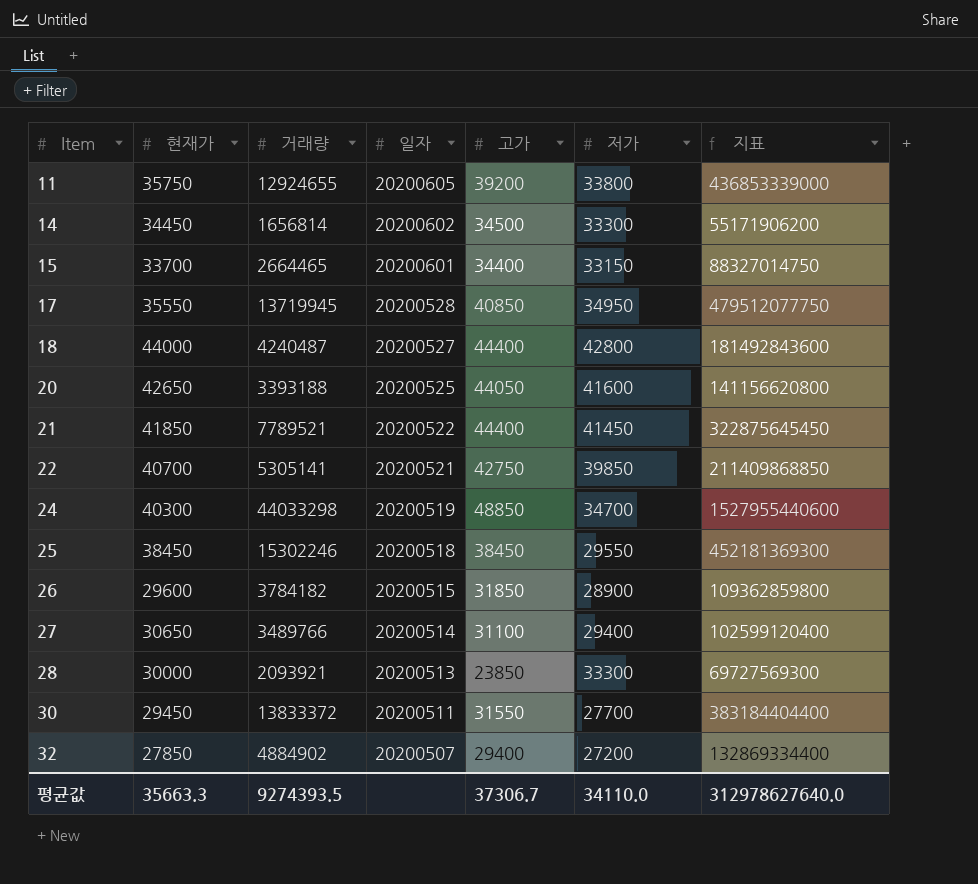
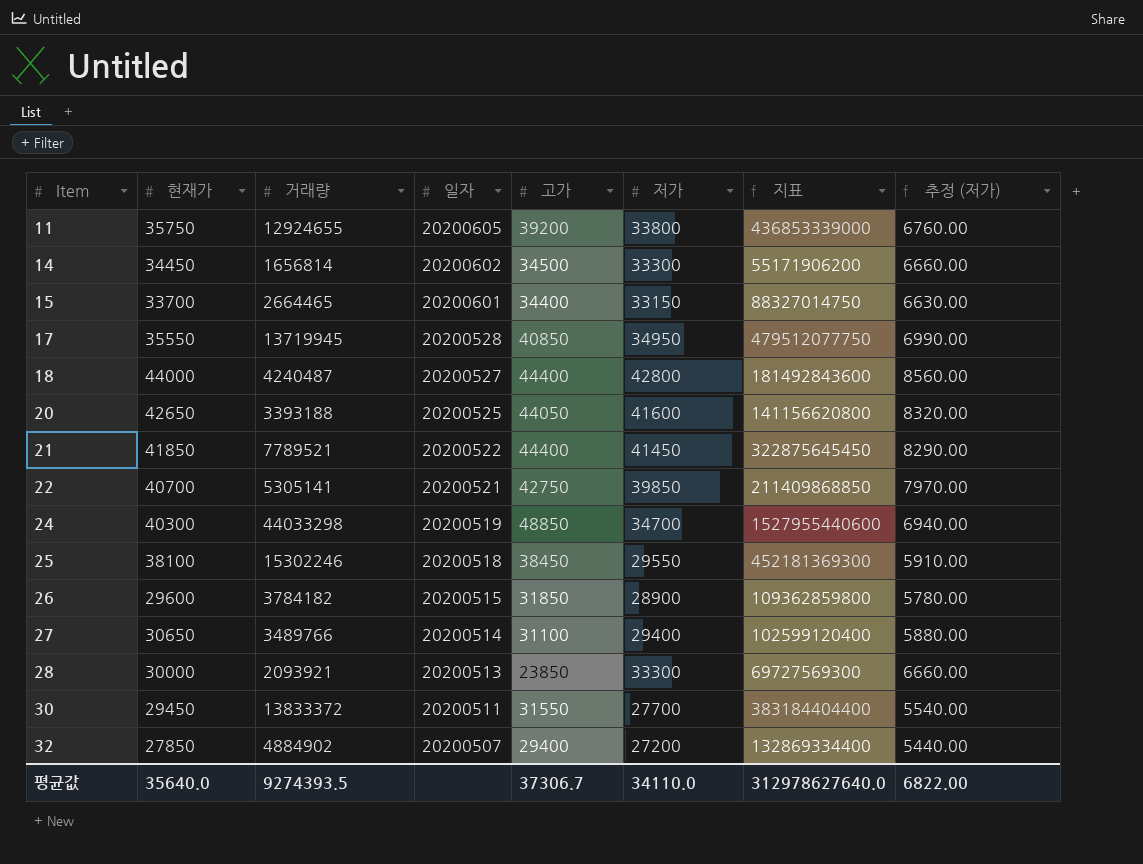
column 추정 (저가) | formula: none -> [저가] * 0.2
25 | 현재가: 38450 -> 38100
평균값 | 현재가: 35663.3 -> 35640.0

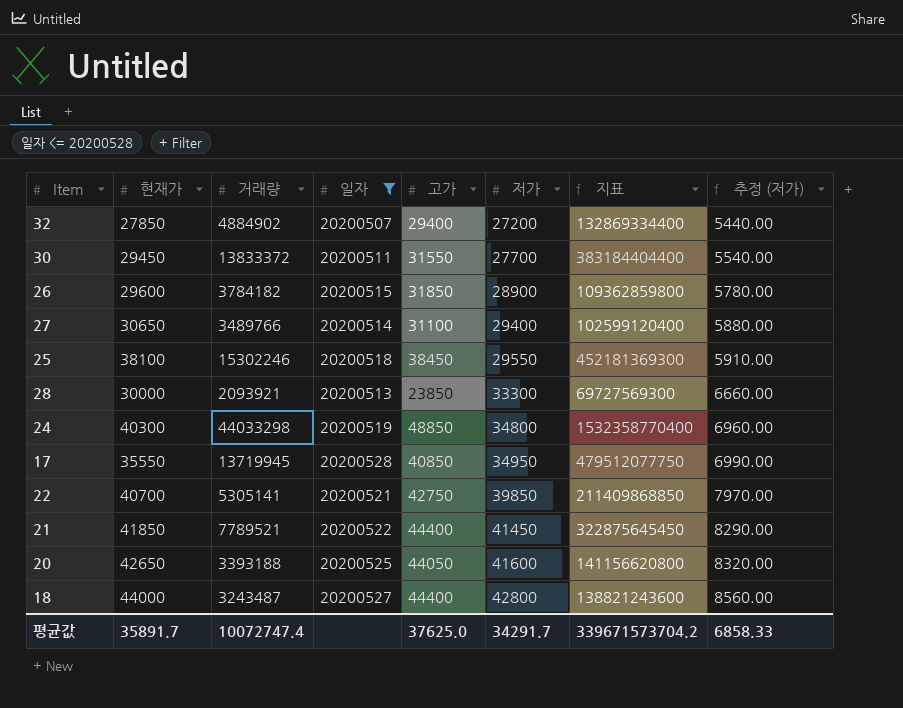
filter: none -> 일자 <= 20200528
row order: Item ascending -> 저가 ascending
24 | 저가: 34700 -> 34800
24 | 지표: 1527955440600 -> 1532358770400
24 | 추정 (저가): 6940.00 -> 6960.00
18 | 거래량: 4240487 -> 3243487
18 | 지표: 181492843600 -> 138821243600
평균값 | 현재가: 35640.0 -> 35891.7
평균값 | 거래량: 9274393.5 -> 10072747.4
평균값 | 고가: 37306.7 -> 37625.0
평균값 | 저가: 34110.0 -> 34291.7
평균값 | 지표: 312978627640.0 -> 339671573704.2
평균값 | 추정 (저가): 6822.00 -> 6858.33

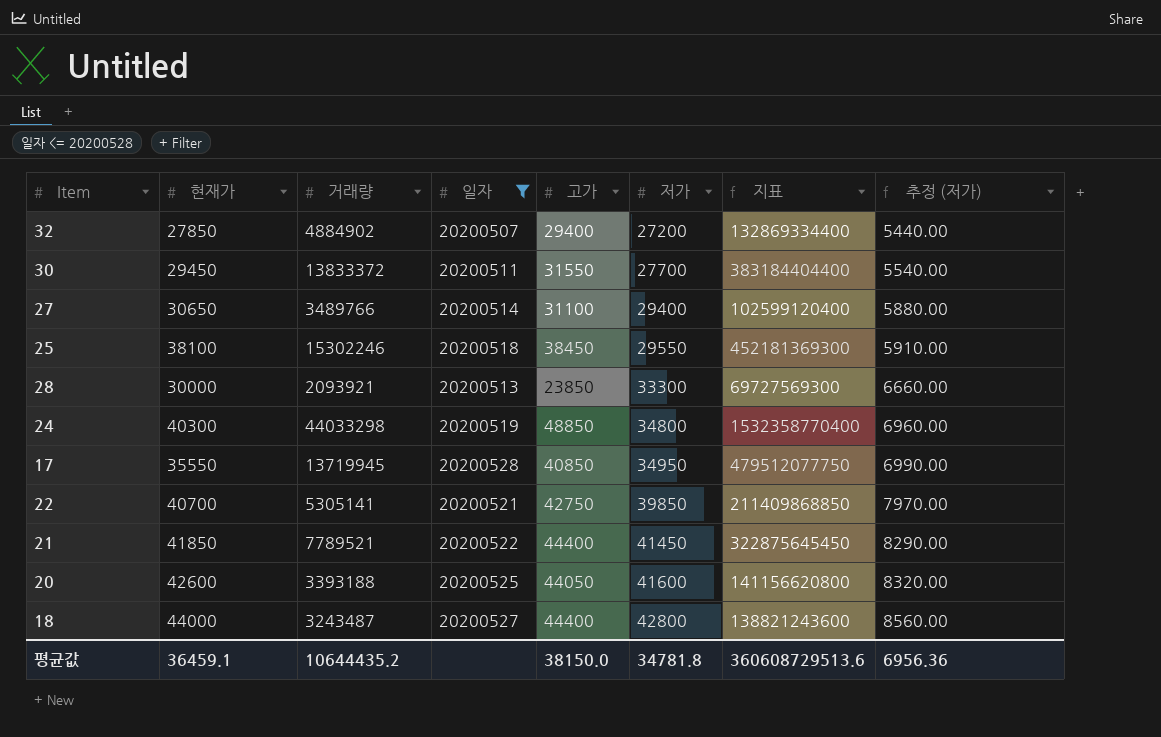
row 26: 29600 | 3784182 | 20200515 | 31850 | 28900 | 109362859800 | 5780.00 -> none
20 | 현재가: 42650 -> 42600
평균값 | 현재가: 35891.7 -> 36459.1
평균값 | 거래량: 10072747.4 -> 10644435.2
평균값 | 고가: 37625.0 -> 38150.0
평균값 | 저가: 34291.7 -> 34781.8
평균값 | 지표: 339671573704.2 -> 360608729513.6
평균값 | 추정 (저가): 6858.33 -> 6956.36

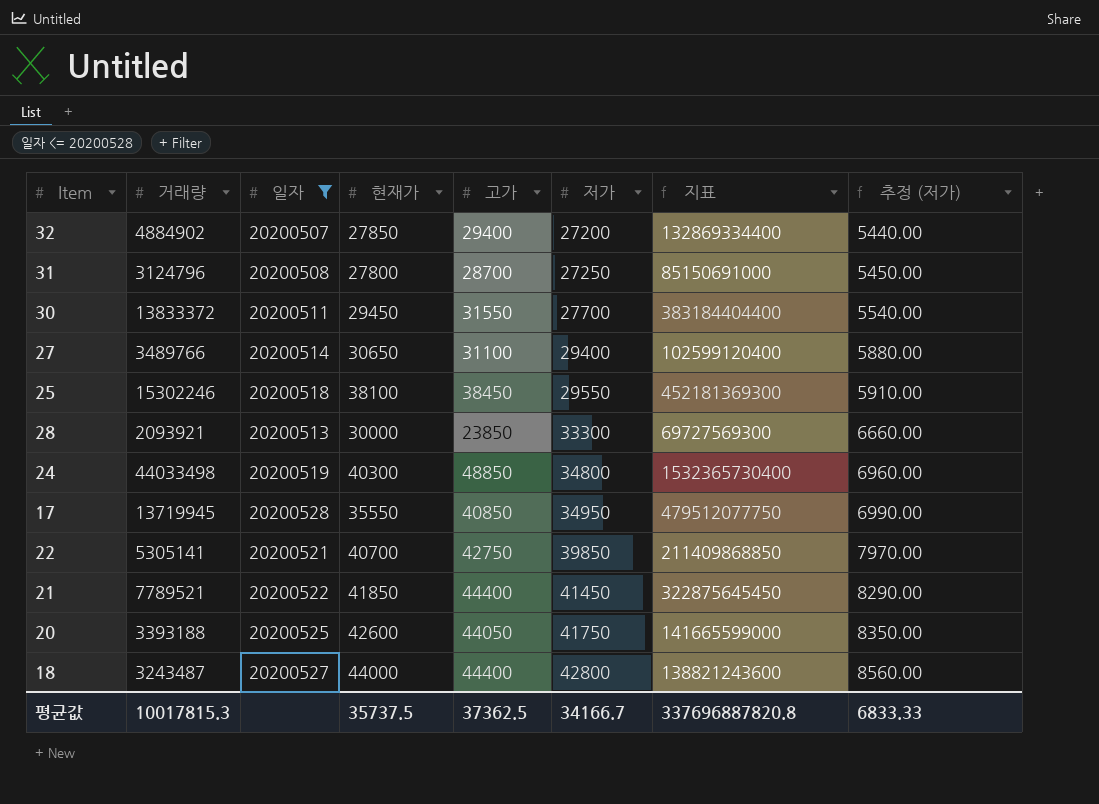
column 현재가 | position: 2 -> 4
row 31: none -> 3124796 | 20200508 | 27800 | 28700 | 27250 | 85150691000 | 5450.00
24 | 거래량: 44033298 -> 44033498
24 | 지표: 1532358770400 -> 1532365730400
20 | 저가: 41600 -> 41750
20 | 지표: 141156620800 -> 141665599000
20 | 추정 (저가): 8320.00 -> 8350.00
평균값 | 거래량: 10644435.2 -> 10017815.3
평균값 | 현재가: 36459.1 -> 35737.5
평균값 | 고가: 38150.0 -> 37362.5
평균값 | 저가: 34781.8 -> 34166.7
평균값 | 지표: 360608729513.6 -> 337696887820.8
평균값 | 추정 (저가): 6956.36 -> 6833.33

